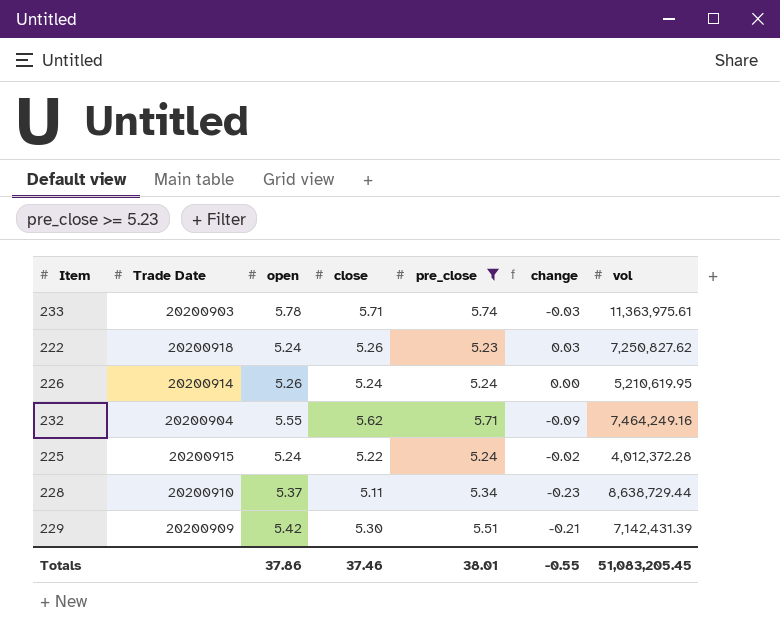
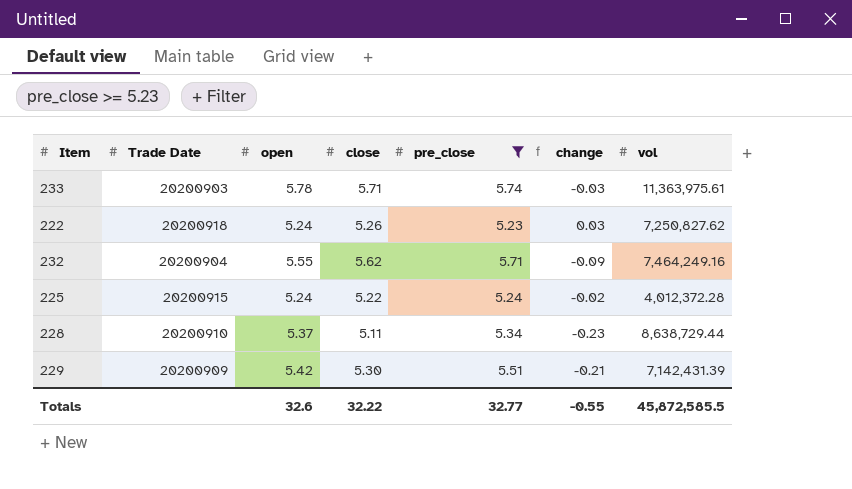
row 226: 20200914 | 5.26 | 5.24 | 5.24 | 0.00 | 5,210,619.95 -> none
Totals | open: 37.86 -> 32.6
Totals | close: 37.46 -> 32.22
Totals | pre_close: 38.01 -> 32.77
Totals | vol: 51,083,205.45 -> 45,872,585.5

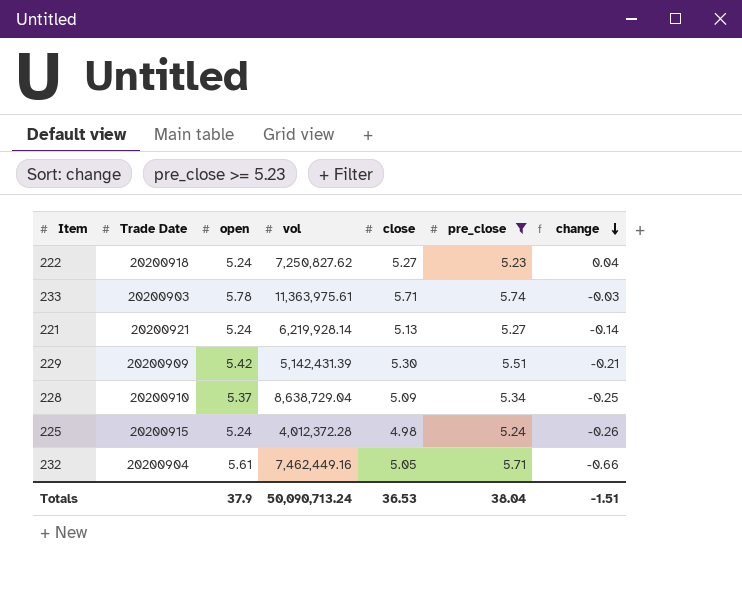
row order: none -> change descending
column vol | position: 7 -> 4
222 | close: 5.26 -> 5.27
222 | change: 0.03 -> 0.04
row 221: none -> 20200921 | 5.24 | 6,219,928.14 | 5.13 | 5.27 | -0.14
229 | vol: 7,142,431.39 -> 5,142,431.39
228 | vol: 8,638,729.44 -> 8,638,729.04
228 | close: 5.11 -> 5.09
228 | change: -0.23 -> -0.25
225 | close: 5.22 -> 4.98
225 | change: -0.02 -> -0.26
232 | open: 5.55 -> 5.61
232 | vol: 7,464,249.16 -> 7,462,449.16
232 | close: 5.62 -> 5.05
232 | change: -0.09 -> -0.66
Totals | open: 32.6 -> 37.9
Totals | vol: 45,872,585.5 -> 50,090,713.24
Totals | close: 32.22 -> 36.53
Totals | pre_close: 32.77 -> 38.04
Totals | change: -0.55 -> -1.51

